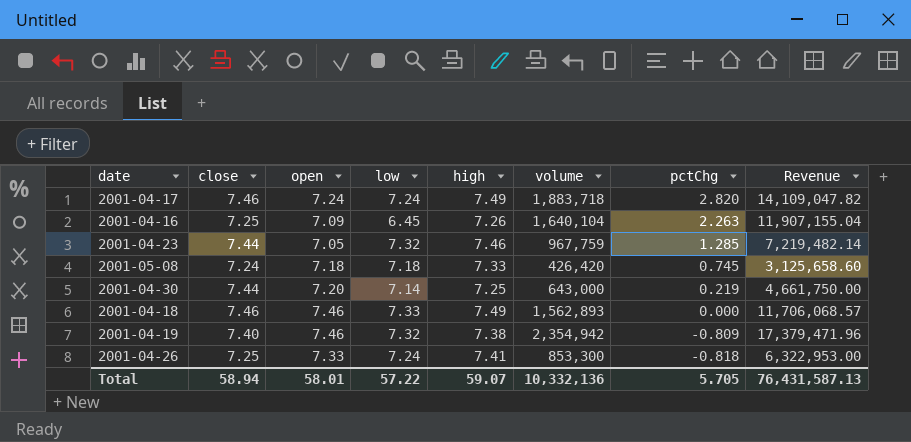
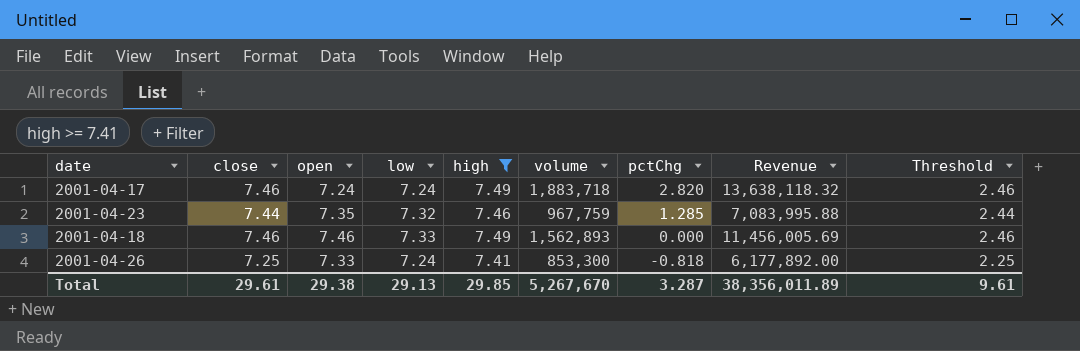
filter: none -> high >= 7.41
column Revenue | formula: [high] * [volume] -> [low] * [volume]
column Threshold | formula: none -> [close] - 5
2001-04-23 | open: 7.05 -> 7.35
Total | close: 58.94 -> 29.61
Total | open: 58.01 -> 29.38
Total | low: 57.22 -> 29.13
Total | high: 59.07 -> 29.85
Total | volume: 10,332,136 -> 5,267,670
Total | pctChg: 5.705 -> 3.287
Total | Revenue: 76,431,587.13 -> 38,356,011.89

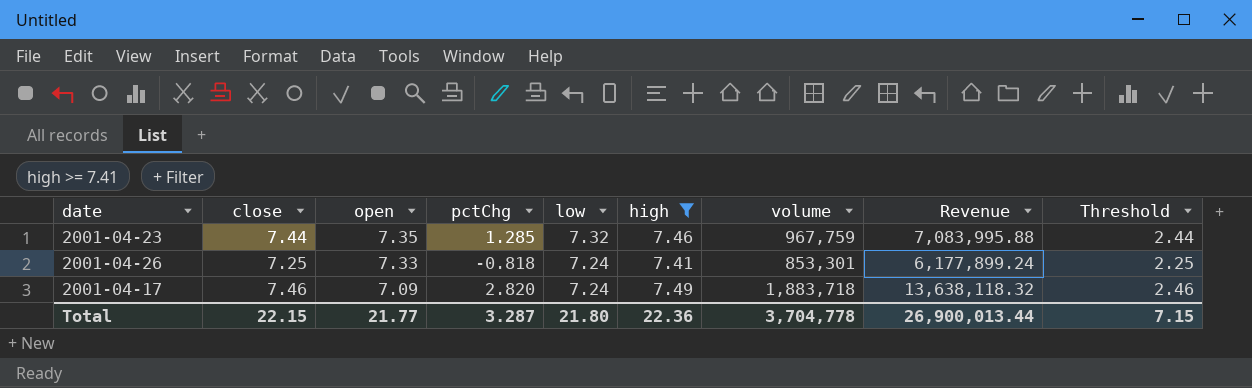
row order: pctChg descending -> open descending
column pctChg | position: 7 -> 4
row 2001-04-18: 7.46 | 7.46 | 7.33 | 7.49 | 1,562,893 | 0.000 | 11,456,005.69 | 2.46 -> none
2001-04-26 | volume: 853,300 -> 853,301
2001-04-26 | Revenue: 6,177,892.00 -> 6,177,899.24
2001-04-17 | open: 7.24 -> 7.09
Total | close: 29.61 -> 22.15
Total | open: 29.38 -> 21.77
Total | low: 29.13 -> 21.80
Total | high: 29.85 -> 22.36
Total | volume: 5,267,670 -> 3,704,778
Total | Revenue: 38,356,011.89 -> 26,900,013.44
Total | Threshold: 9.61 -> 7.15

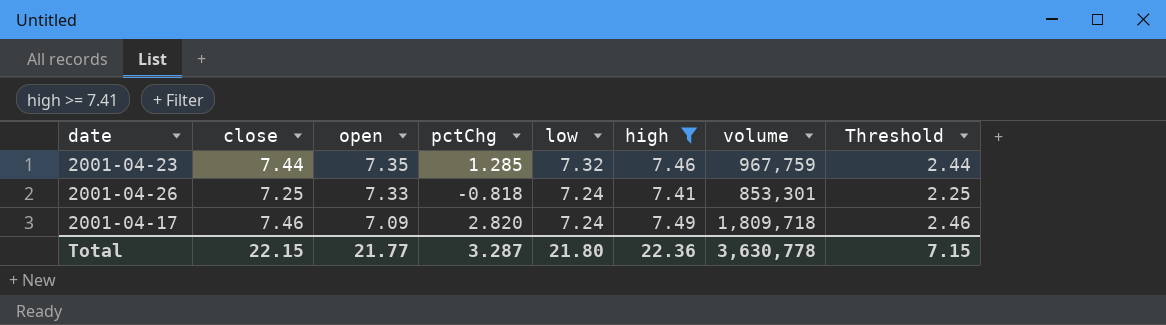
column Revenue | formula: [low] * [volume] -> none
2001-04-17 | volume: 1,883,718 -> 1,809,718
Total | volume: 3,704,778 -> 3,630,778

